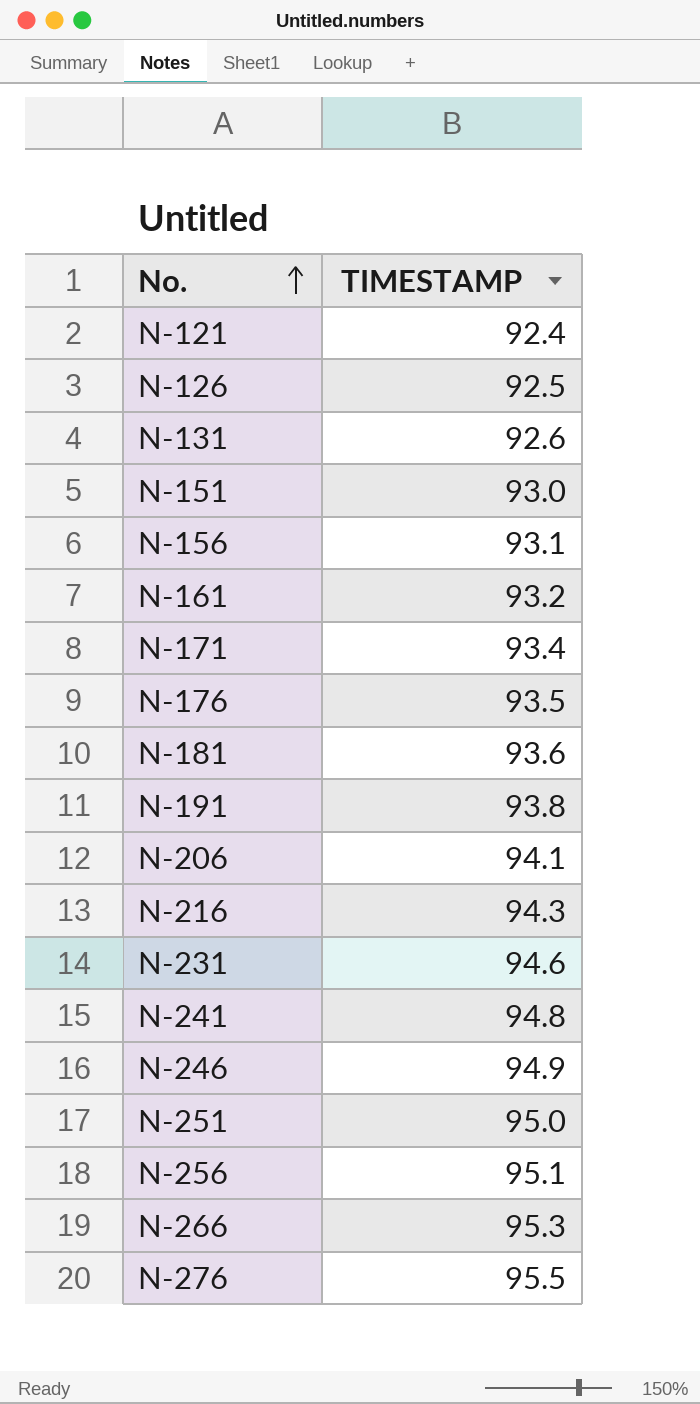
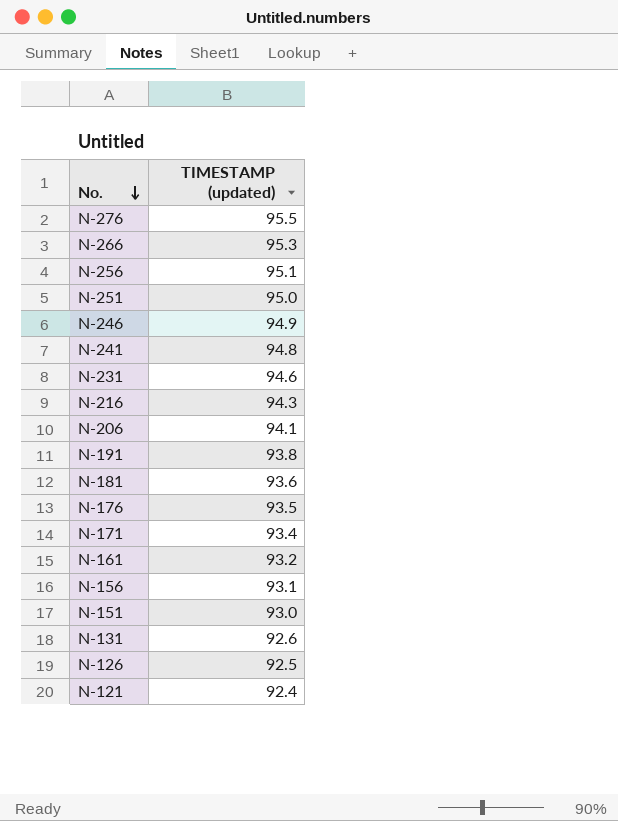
row order: No. ascending -> No. descending
column name: TIMESTAMP -> TIMESTAMP (updated)

